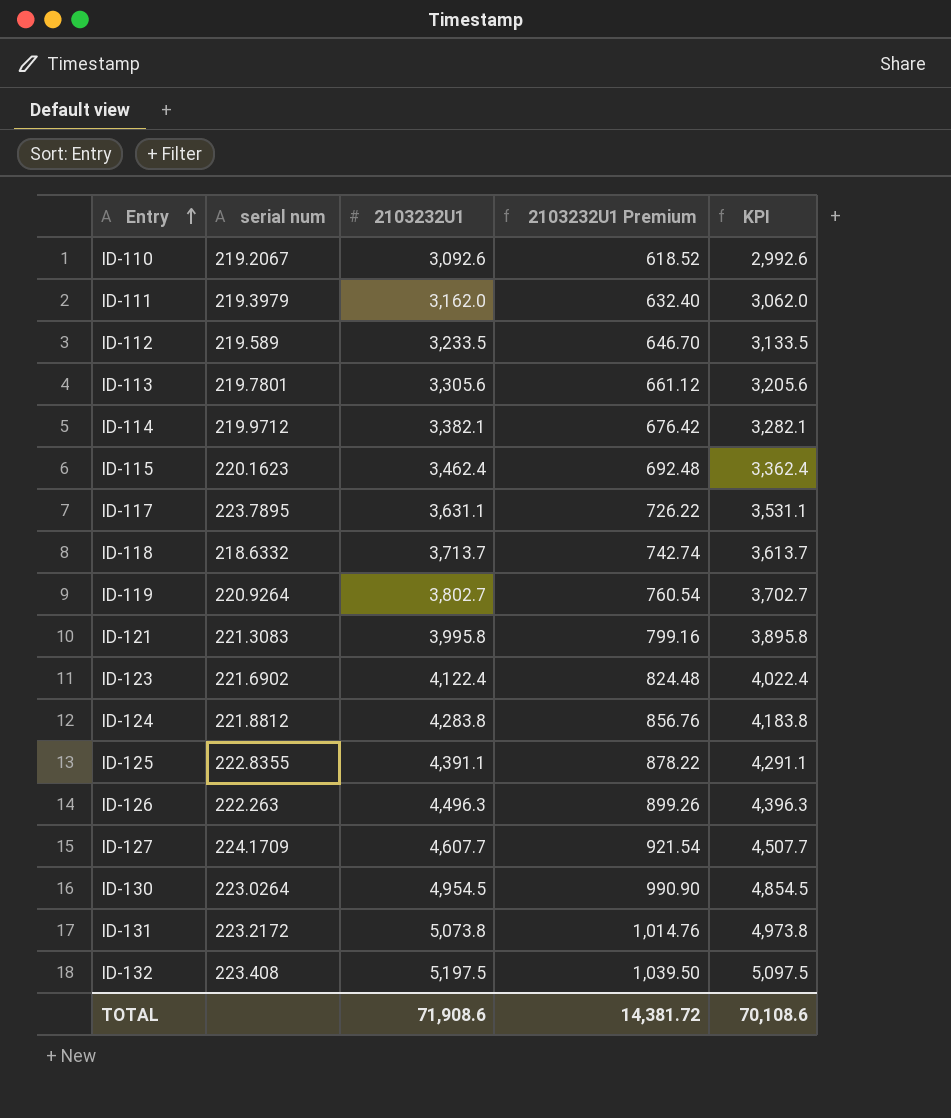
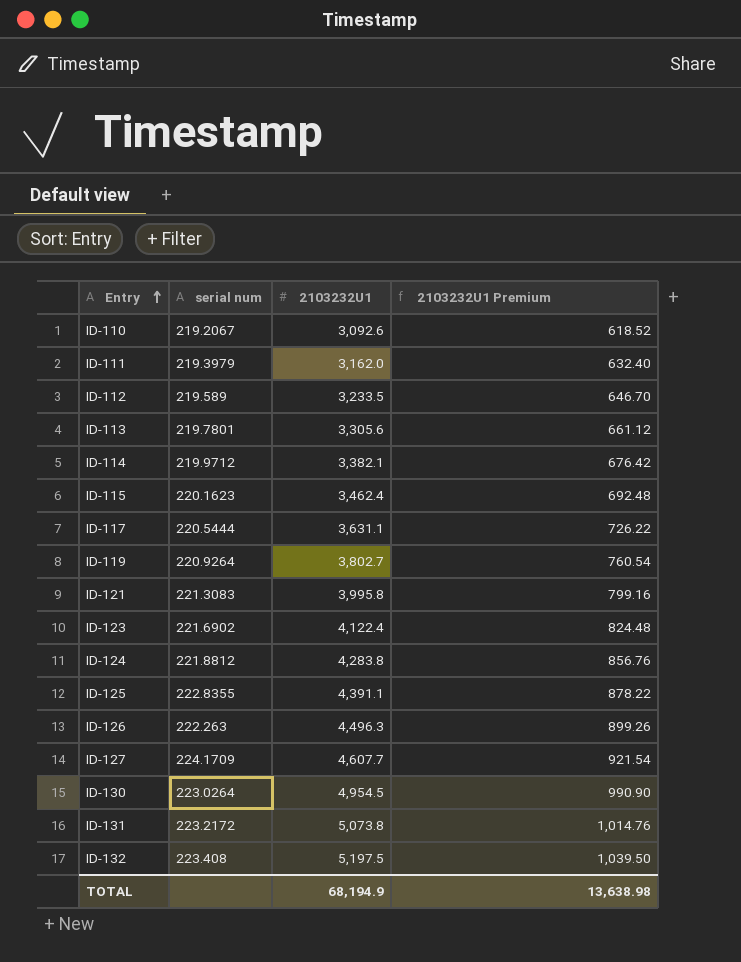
column KPI | formula: [2103232U1] - 100 -> none
row ID-118: 218.6332 | 3,713.7 | 742.74 | 3,613.7 -> none
ID-117 | serial num: 223.7895 -> 220.5444
TOTAL | 2103232U1: 71,908.6 -> 68,194.9
TOTAL | 2103232U1 Premium: 14,381.72 -> 13,638.98

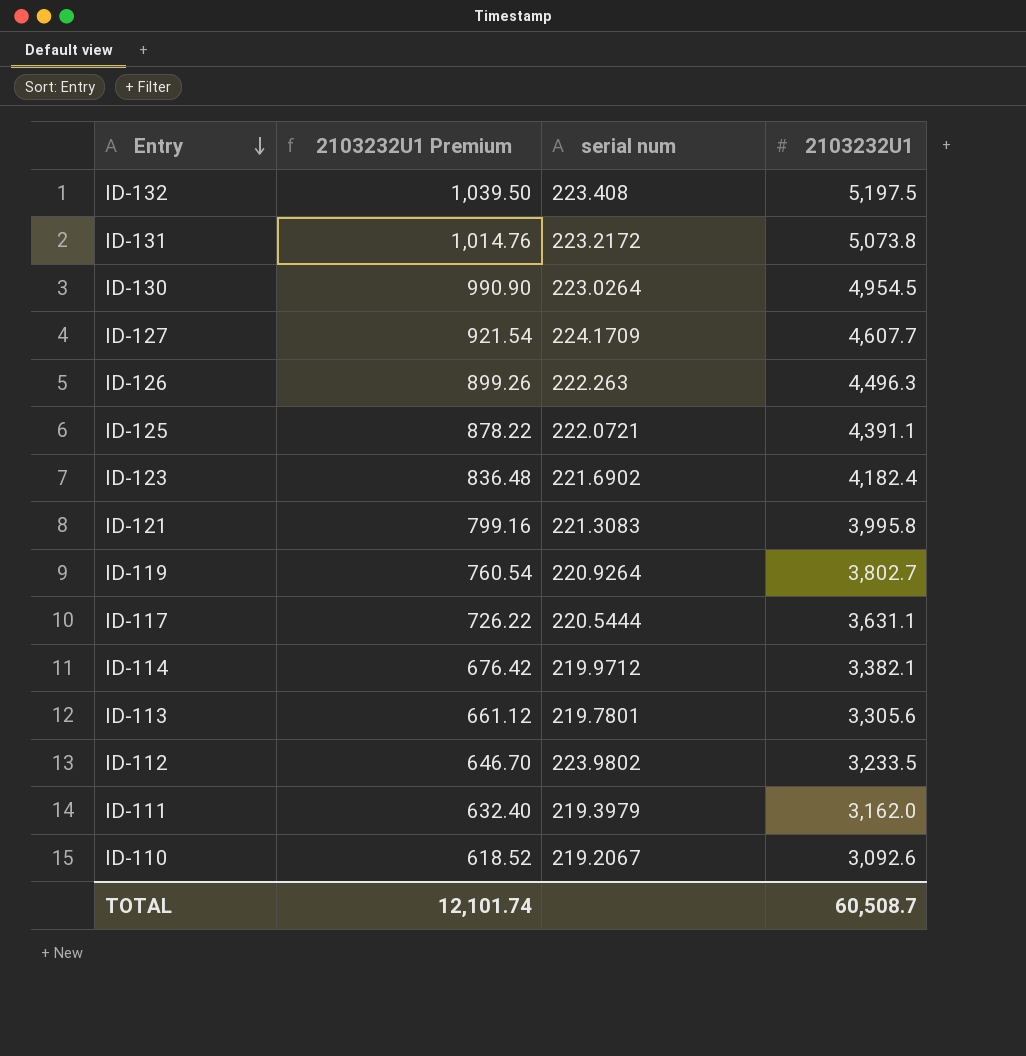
row order: Entry ascending -> Entry descending
column 2103232U1 Premium | position: 4 -> 2
row ID-115: 220.1623 | 3,462.4 | 692.48 -> none
row ID-124: 221.8812 | 4,283.8 | 856.76 -> none
ID-125 | serial num: 222.8355 -> 222.0721
ID-123 | 2103232U1 Premium: 824.48 -> 836.48
ID-123 | 2103232U1: 4,122.4 -> 4,182.4
ID-112 | serial num: 219.589 -> 223.9802
TOTAL | 2103232U1 Premium: 13,638.98 -> 12,101.74
TOTAL | 2103232U1: 68,194.9 -> 60,508.7

